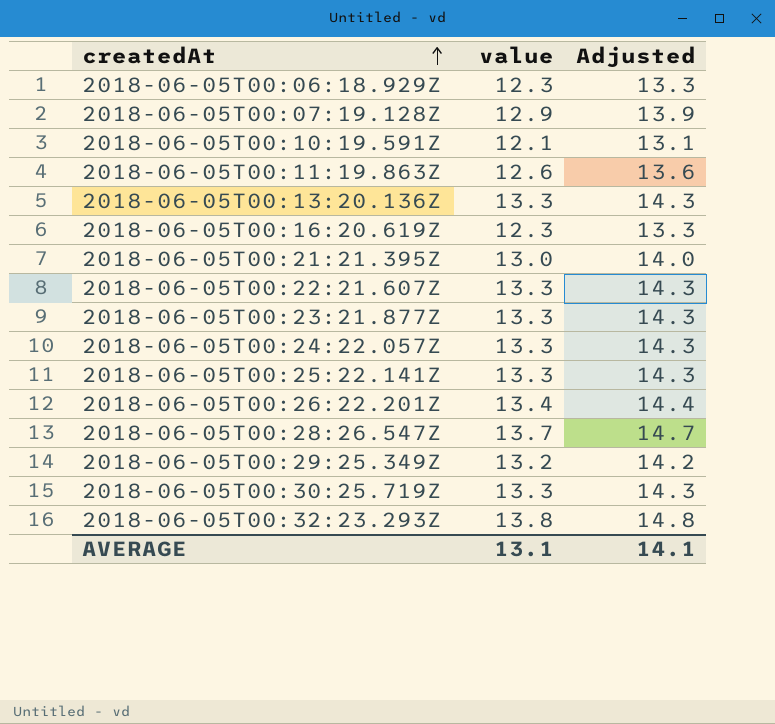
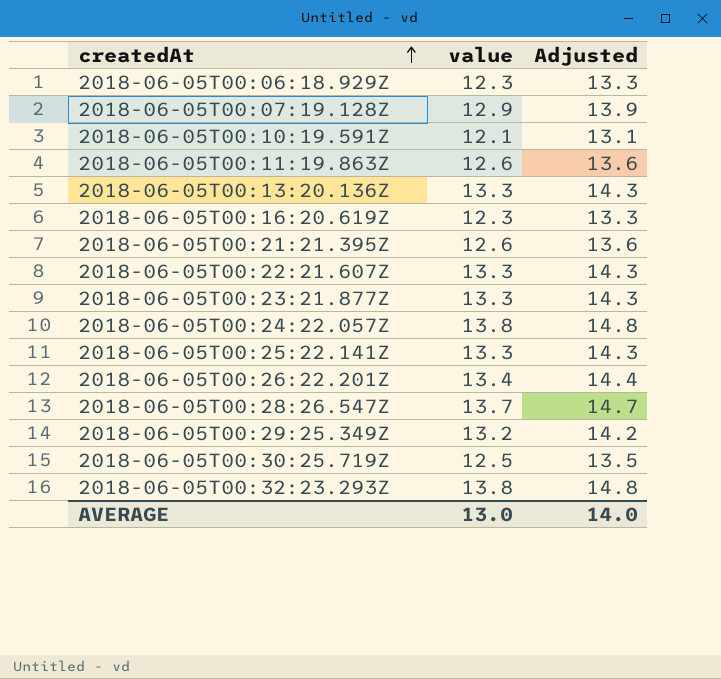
2018-06-05T00:21:21.395Z | value: 13.0 -> 12.6
2018-06-05T00:21:21.395Z | Adjusted: 14.0 -> 13.6
2018-06-05T00:24:22.057Z | value: 13.3 -> 13.8
2018-06-05T00:24:22.057Z | Adjusted: 14.3 -> 14.8
2018-06-05T00:30:25.719Z | value: 13.3 -> 12.5
2018-06-05T00:30:25.719Z | Adjusted: 14.3 -> 13.5
AVERAGE | value: 13.1 -> 13.0
AVERAGE | Adjusted: 14.1 -> 14.0

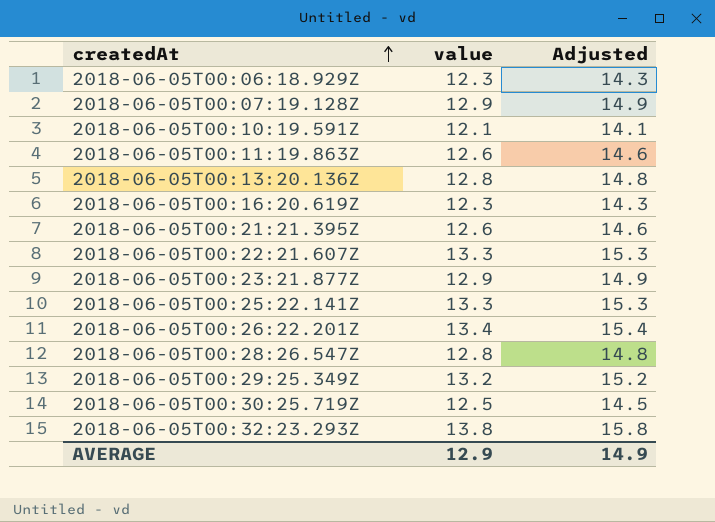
column Adjusted | formula: [value] + 1 -> [value] + 2
row 2018-06-05T00:24:22.057Z: 13.8 | 14.8 -> none
2018-06-05T00:13:20.136Z | value: 13.3 -> 12.8
2018-06-05T00:23:21.877Z | value: 13.3 -> 12.9
2018-06-05T00:28:26.547Z | value: 13.7 -> 12.8
AVERAGE | value: 13.0 -> 12.9
AVERAGE | Adjusted: 14.0 -> 14.9

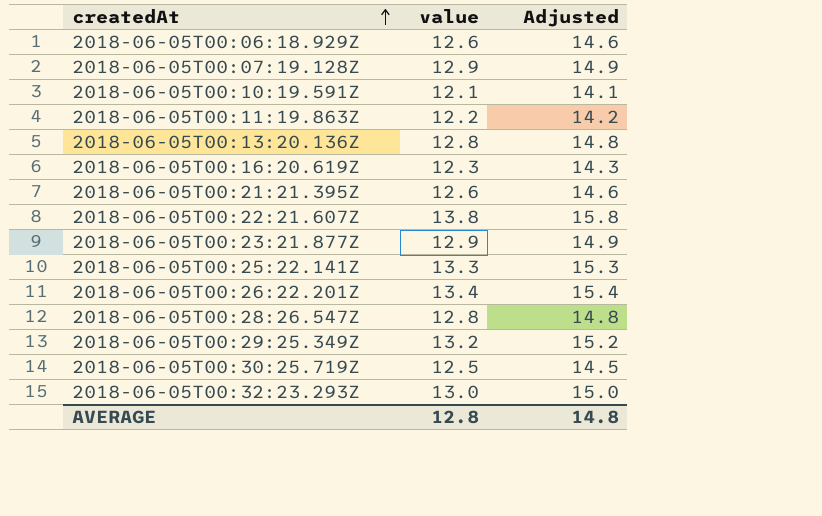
2018-06-05T00:06:18.929Z | value: 12.3 -> 12.6
2018-06-05T00:06:18.929Z | Adjusted: 14.3 -> 14.6
2018-06-05T00:11:19.863Z | value: 12.6 -> 12.2
2018-06-05T00:11:19.863Z | Adjusted: 14.6 -> 14.2
2018-06-05T00:22:21.607Z | value: 13.3 -> 13.8
2018-06-05T00:22:21.607Z | Adjusted: 15.3 -> 15.8
2018-06-05T00:32:23.293Z | value: 13.8 -> 13.0
2018-06-05T00:32:23.293Z | Adjusted: 15.8 -> 15.0
AVERAGE | value: 12.9 -> 12.8
AVERAGE | Adjusted: 14.9 -> 14.8

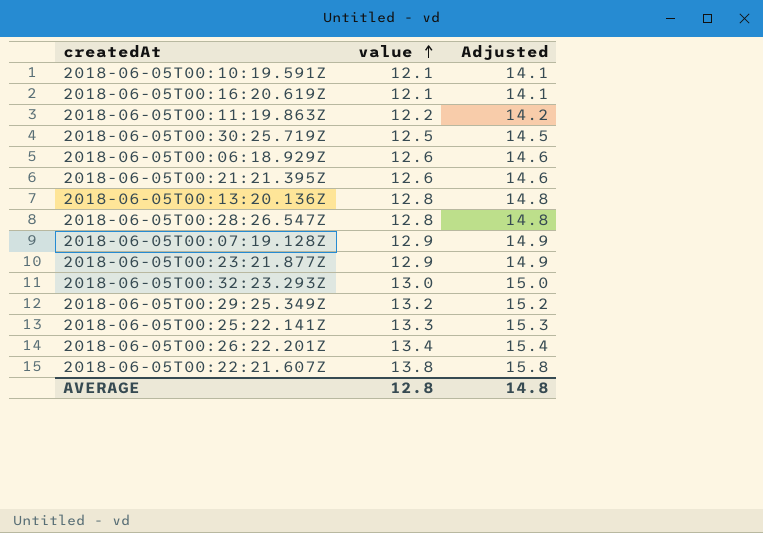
row order: createdAt ascending -> value ascending
2018-06-05T00:16:20.619Z | value: 12.3 -> 12.1
2018-06-05T00:16:20.619Z | Adjusted: 14.3 -> 14.1

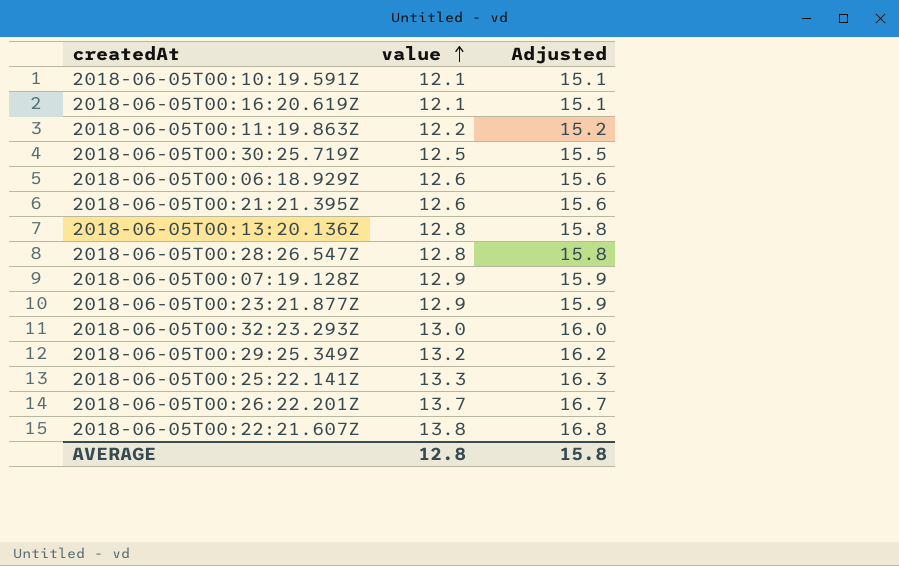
column Adjusted | formula: [value] + 2 -> [value] + 3
2018-06-05T00:26:22.201Z | value: 13.4 -> 13.7
AVERAGE | Adjusted: 14.8 -> 15.8

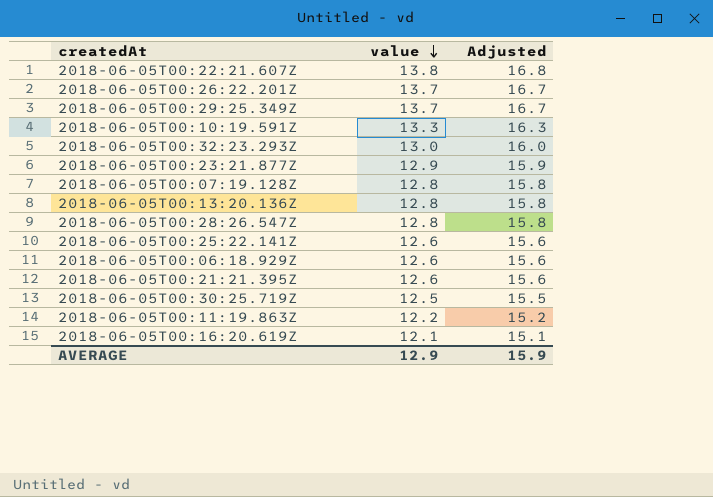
row order: value ascending -> value descending
2018-06-05T00:29:25.349Z | value: 13.2 -> 13.7
2018-06-05T00:29:25.349Z | Adjusted: 16.2 -> 16.7
2018-06-05T00:10:19.591Z | value: 12.1 -> 13.3
2018-06-05T00:10:19.591Z | Adjusted: 15.1 -> 16.3
2018-06-05T00:07:19.128Z | value: 12.9 -> 12.8
2018-06-05T00:07:19.128Z | Adjusted: 15.9 -> 15.8
2018-06-05T00:25:22.141Z | value: 13.3 -> 12.6
2018-06-05T00:25:22.141Z | Adjusted: 16.3 -> 15.6
AVERAGE | value: 12.8 -> 12.9
AVERAGE | Adjusted: 15.8 -> 15.9

